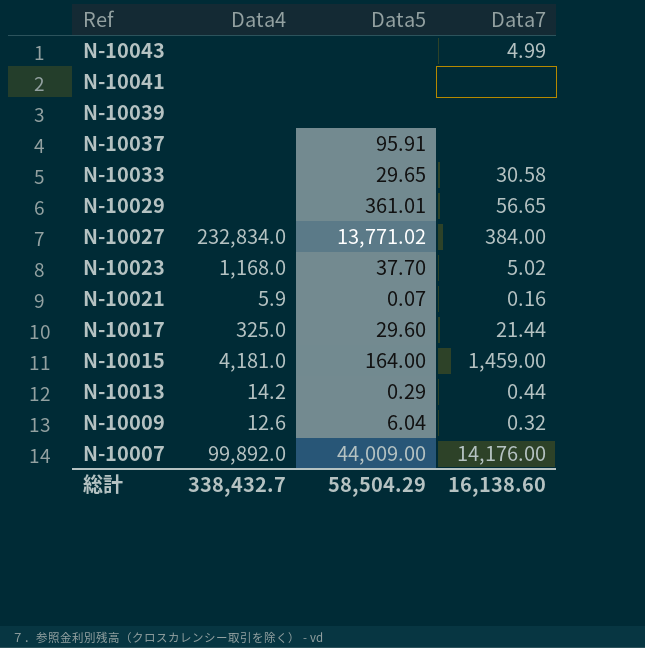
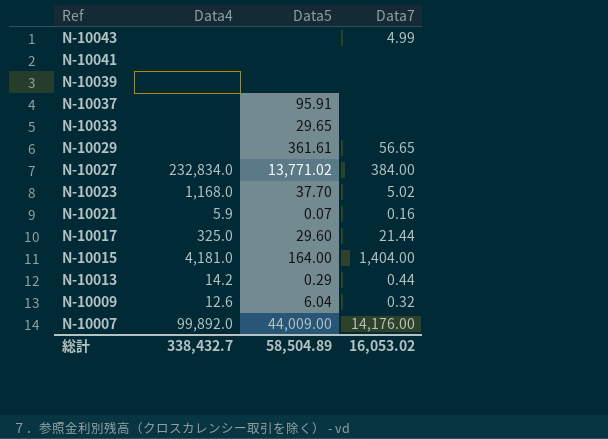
N-10033 | Data7: 30.58 -> none
N-10029 | Data5: 361.01 -> 361.61
N-10015 | Data7: 1,459.00 -> 1,404.00
総計 | Data5: 58,504.29 -> 58,504.89
総計 | Data7: 16,138.60 -> 16,053.02

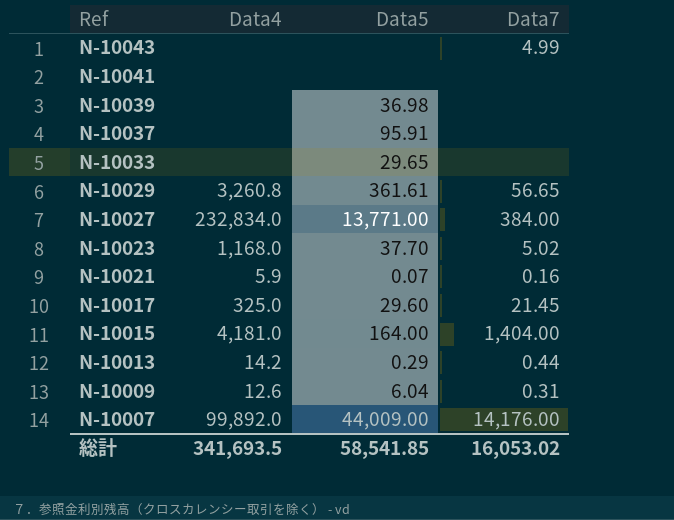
N-10039 | Data5: none -> 36.98
N-10029 | Data4: none -> 3,260.8
N-10027 | Data5: 13,771.02 -> 13,771.00
N-10017 | Data7: 21.44 -> 21.45
N-10009 | Data7: 0.32 -> 0.31
総計 | Data4: 338,432.7 -> 341,693.5
総計 | Data5: 58,504.89 -> 58,541.85

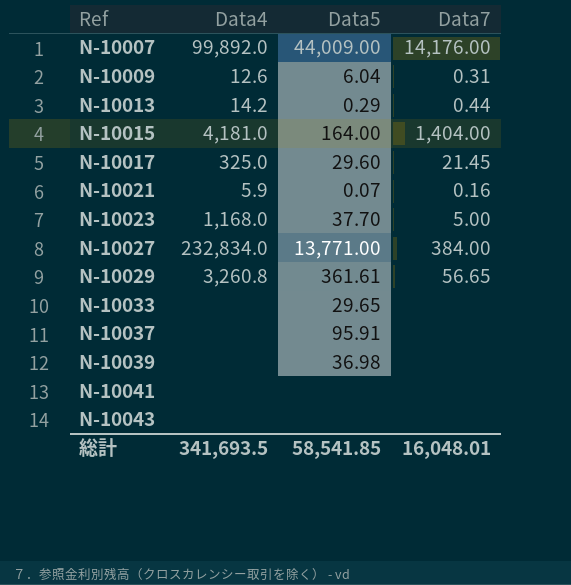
row order: Ref descending -> Ref ascending
N-10023 | Data7: 5.02 -> 5.00
N-10043 | Data7: 4.99 -> none
総計 | Data7: 16,053.02 -> 16,048.01

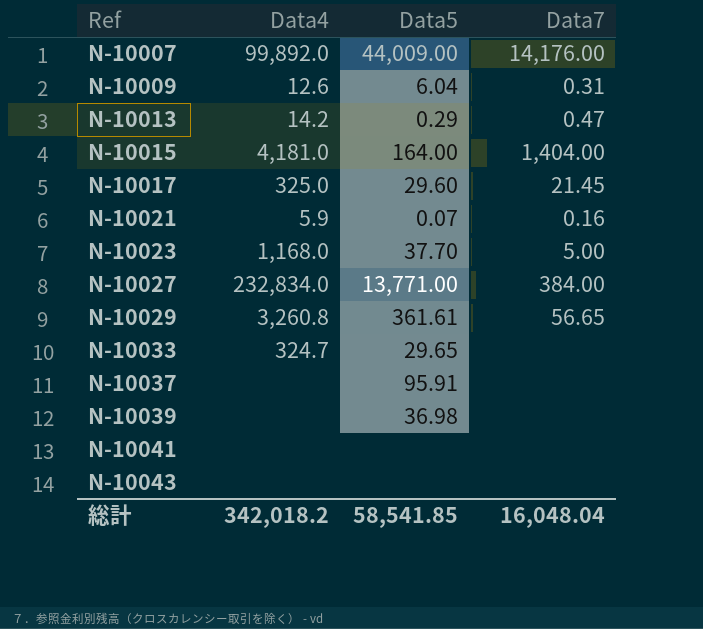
N-10013 | Data7: 0.44 -> 0.47
N-10033 | Data4: none -> 324.7
総計 | Data4: 341,693.5 -> 342,018.2
総計 | Data7: 16,048.01 -> 16,048.04

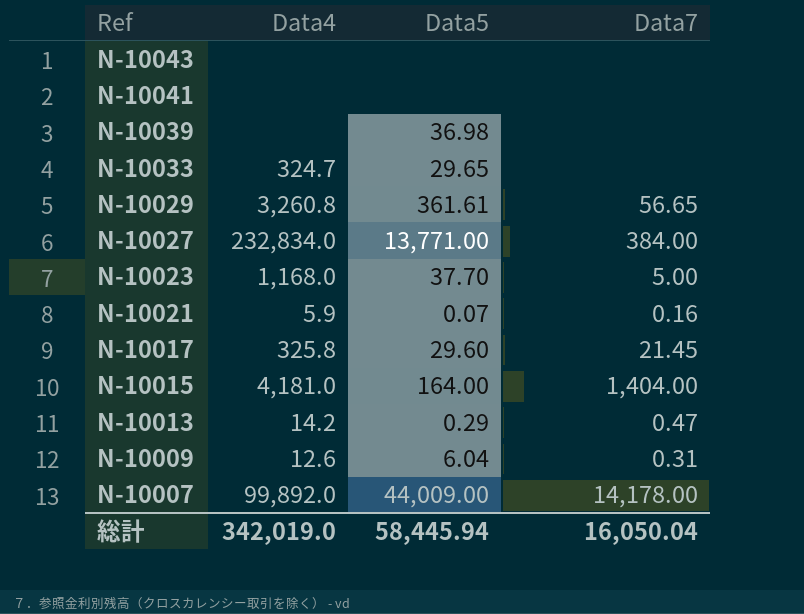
row order: Ref ascending -> Ref descending
row N-10037: none | 95.91 | none -> none
N-10017 | Data4: 325.0 -> 325.8
N-10007 | Data7: 14,176.00 -> 14,178.00
総計 | Data4: 342,018.2 -> 342,019.0
総計 | Data5: 58,541.85 -> 58,445.94
総計 | Data7: 16,048.04 -> 16,050.04

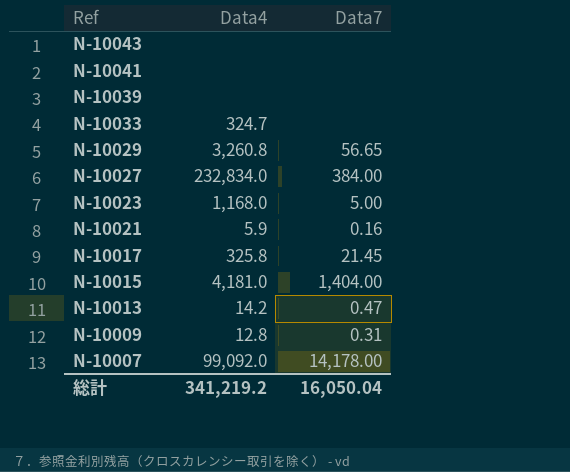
column Data5 | position: 3 -> none
N-10009 | Data4: 12.6 -> 12.8
N-10007 | Data4: 99,892.0 -> 99,092.0
総計 | Data4: 342,019.0 -> 341,219.2

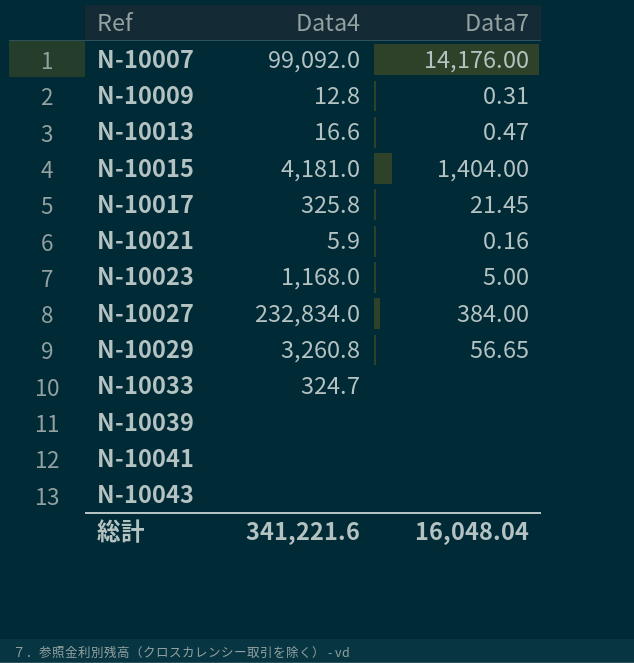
row order: Ref descending -> Ref ascending
N-10007 | Data7: 14,178.00 -> 14,176.00
N-10013 | Data4: 14.2 -> 16.6
総計 | Data4: 341,219.2 -> 341,221.6
総計 | Data7: 16,050.04 -> 16,048.04

